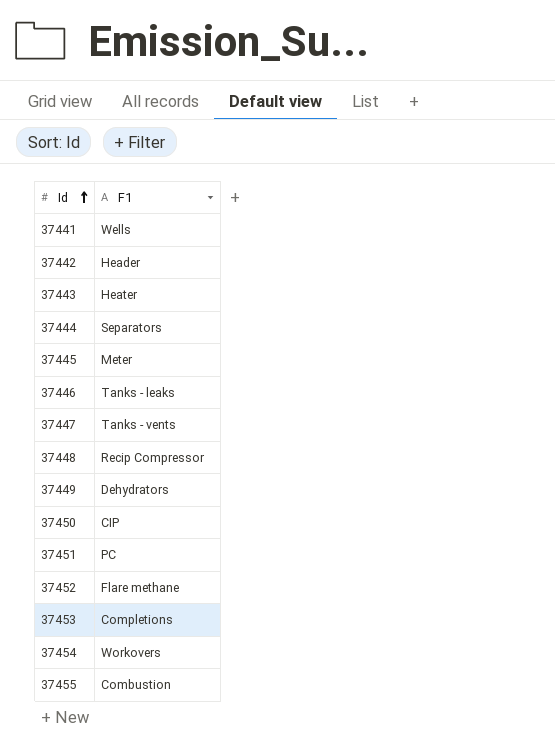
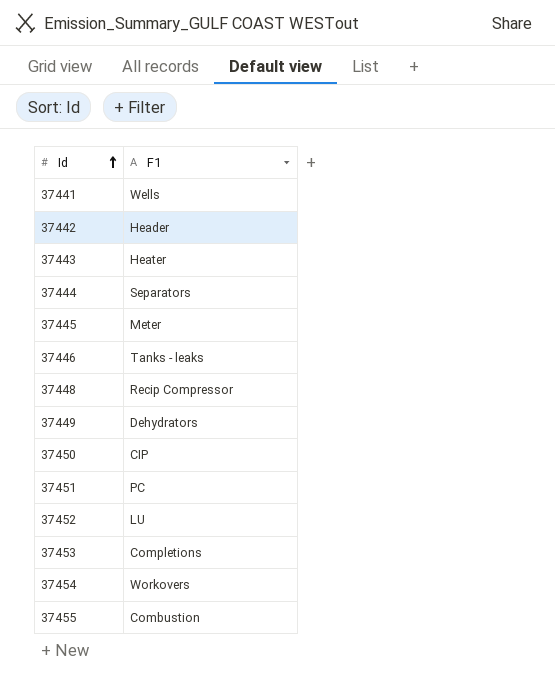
row 37447: Tanks - vents -> none
37452 | F1: Flare methane -> LU

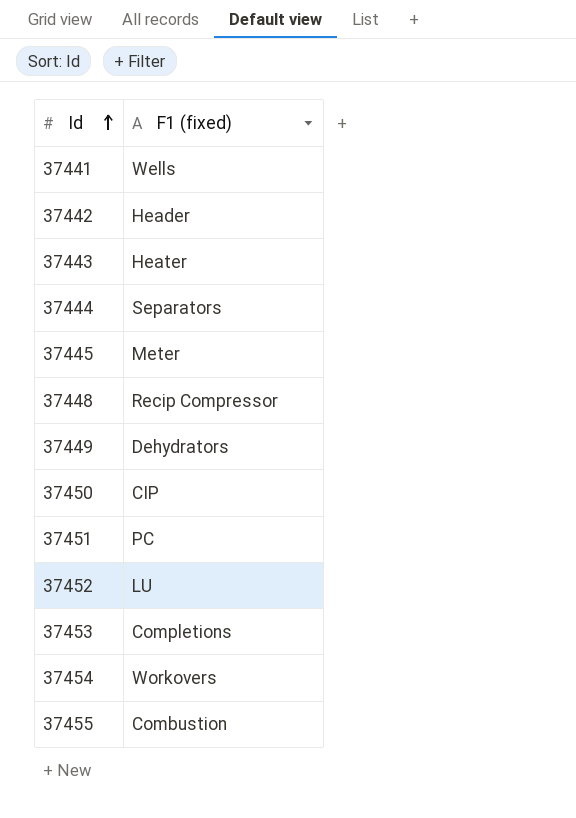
column name: F1 -> F1 (fixed)
row 37446: Tanks - leaks -> none

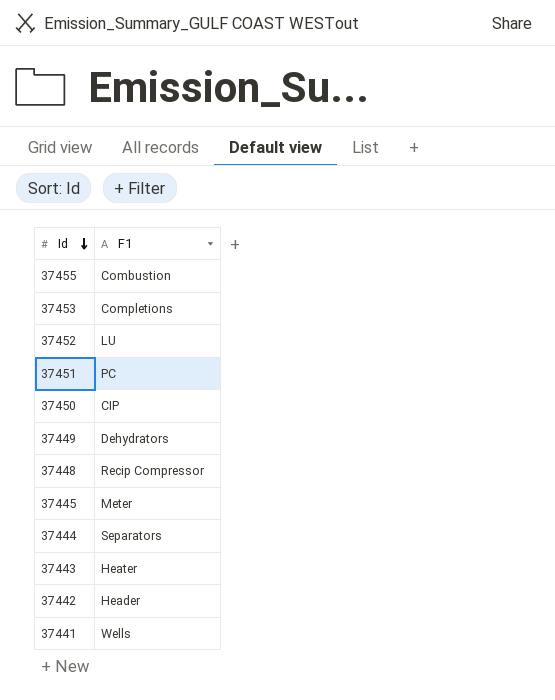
row order: Id ascending -> Id descending
column name: F1 (fixed) -> F1
row 37454: Workovers -> none

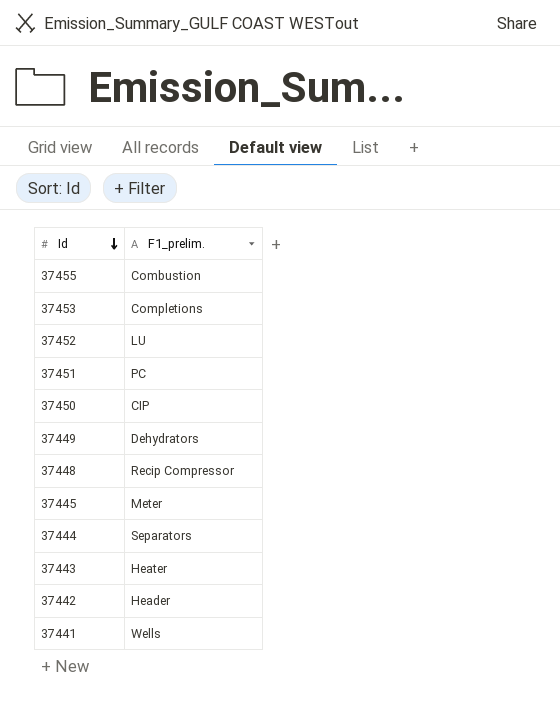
column name: F1 -> F1_prelim.

